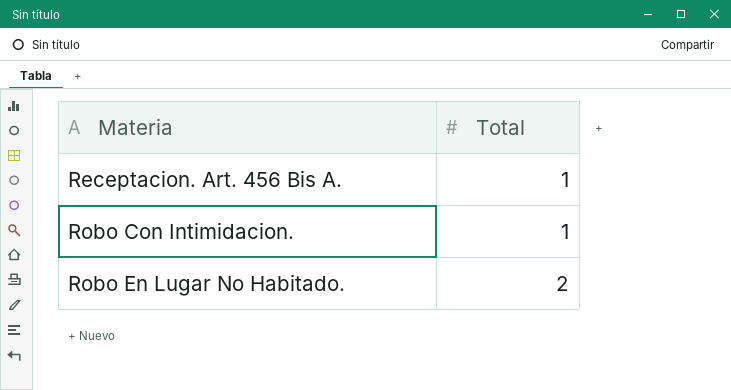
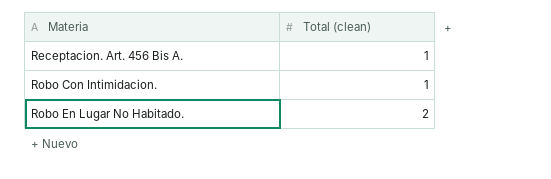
column name: Total -> Total (clean)

